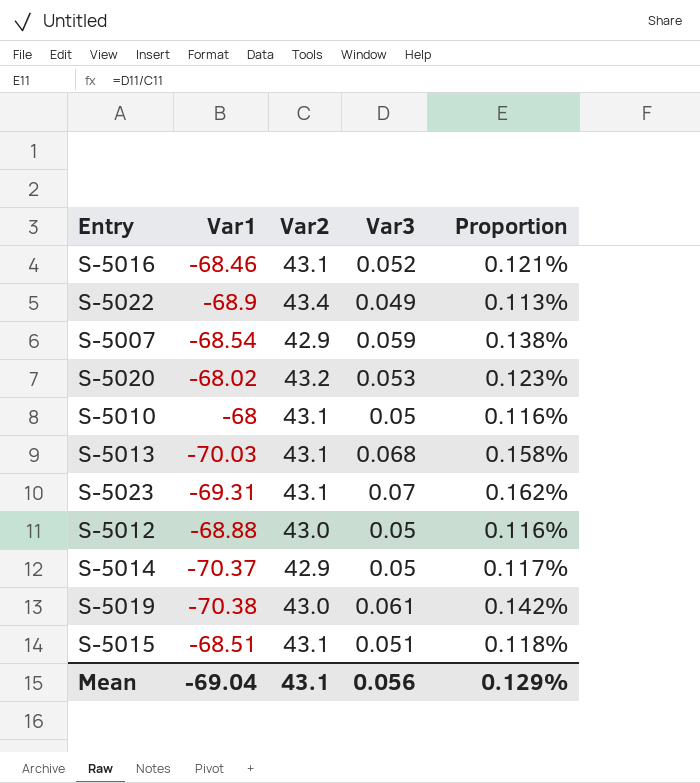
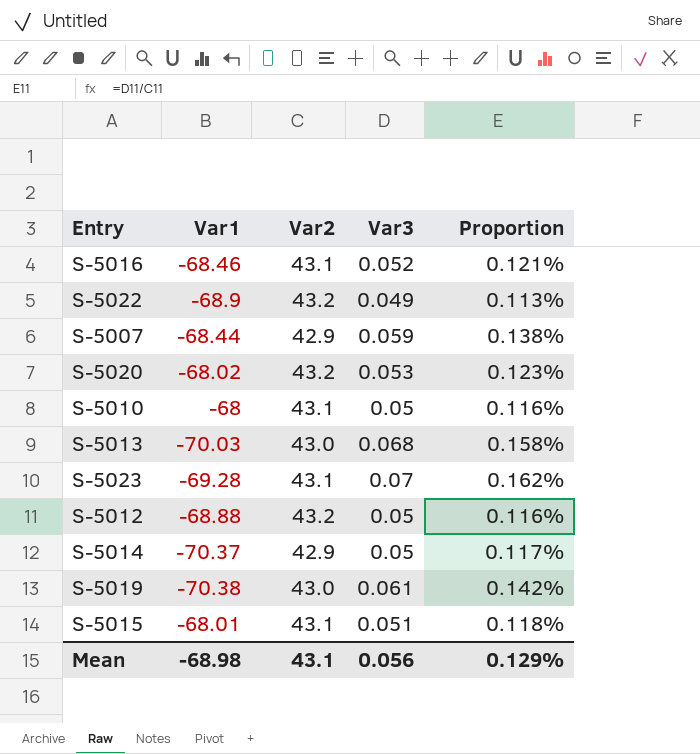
S-5022 | Var2: 43.4 -> 43.2
S-5007 | Var1: -68.54 -> -68.44
S-5013 | Var2: 43.1 -> 43.0
S-5023 | Var1: -69.31 -> -69.28
S-5012 | Var2: 43.0 -> 43.2
S-5015 | Var1: -68.51 -> -68.01
Mean | Var1: -69.04 -> -68.98

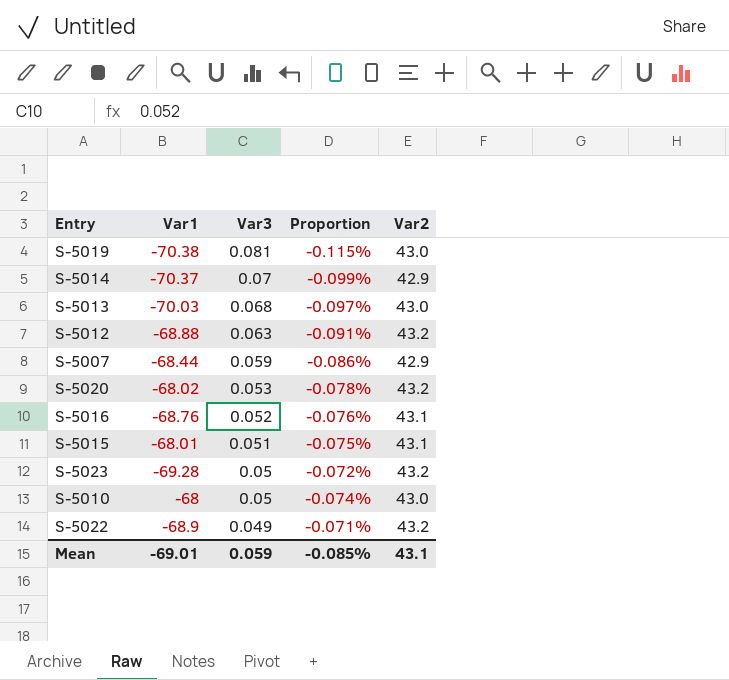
row order: none -> Var3 descending
column Proportion | formula: [Var3] / [Var2] -> [Var3] / [Var1]
column Var2 | position: 3 -> 5
S-5019 | Var3: 0.061 -> 0.081
S-5014 | Var3: 0.05 -> 0.07
S-5012 | Var3: 0.05 -> 0.063
S-5016 | Var1: -68.46 -> -68.76
S-5023 | Var3: 0.07 -> 0.05
S-5023 | Var2: 43.1 -> 43.2
S-5010 | Var2: 43.1 -> 43.0
Mean | Var1: -68.98 -> -69.01
Mean | Var3: 0.056 -> 0.059
Mean | Proportion: 0.129% -> -0.085%

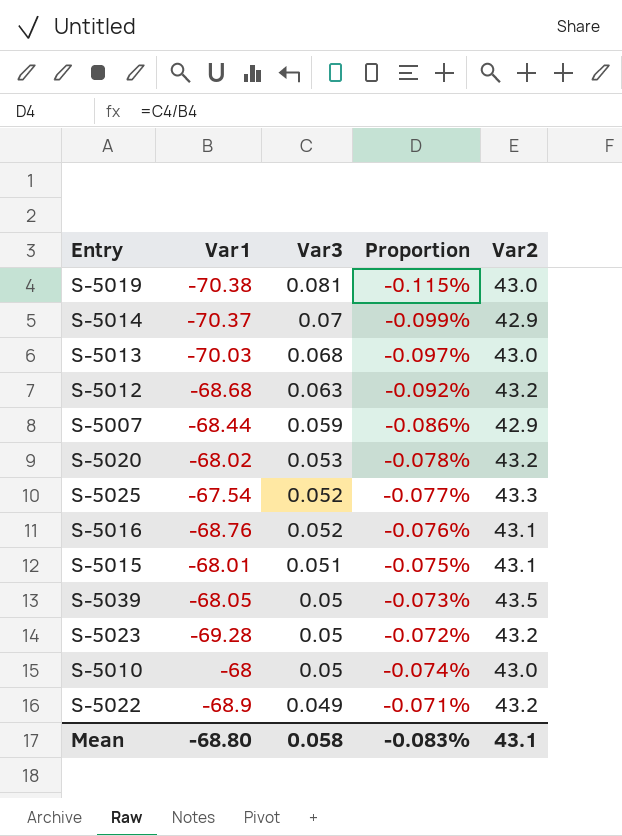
S-5012 | Var1: -68.88 -> -68.68
S-5012 | Proportion: -0.091% -> -0.092%
row S-5025: none -> -67.54 | 0.052 | -0.077% | 43.3
row S-5039: none -> -68.05 | 0.05 | -0.073% | 43.5
Mean | Var1: -69.01 -> -68.80
Mean | Var3: 0.059 -> 0.058
Mean | Proportion: -0.085% -> -0.083%

